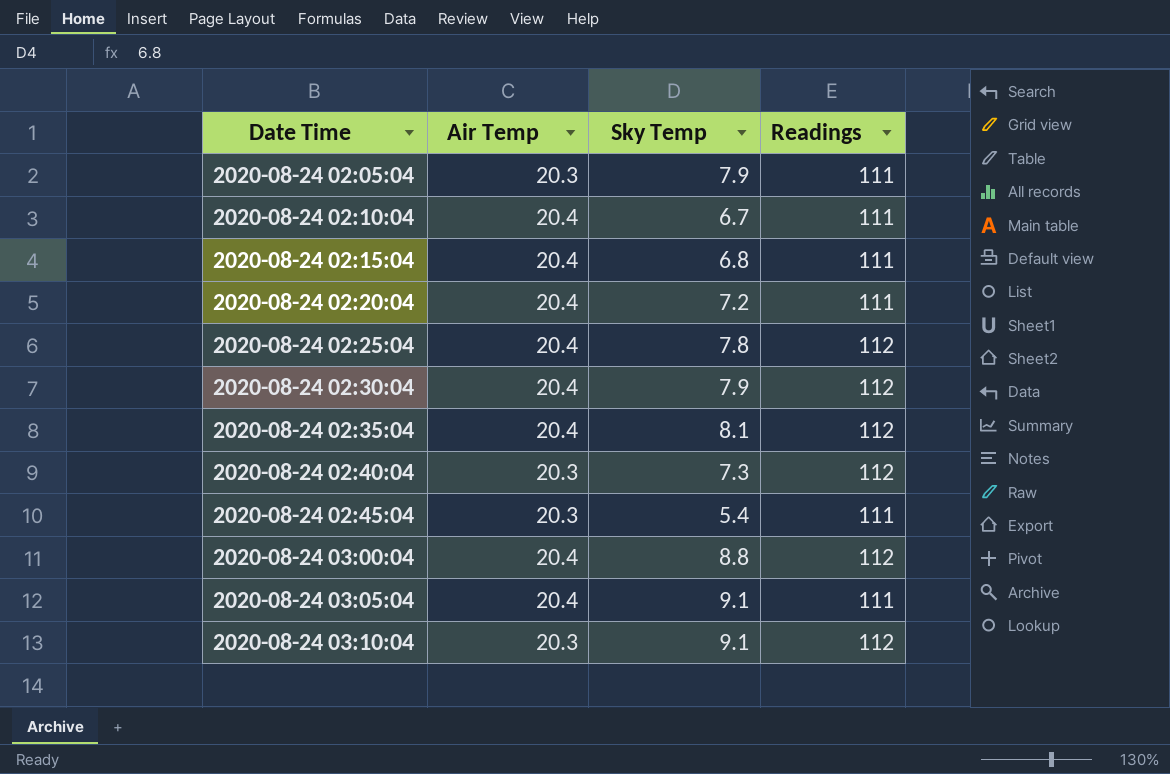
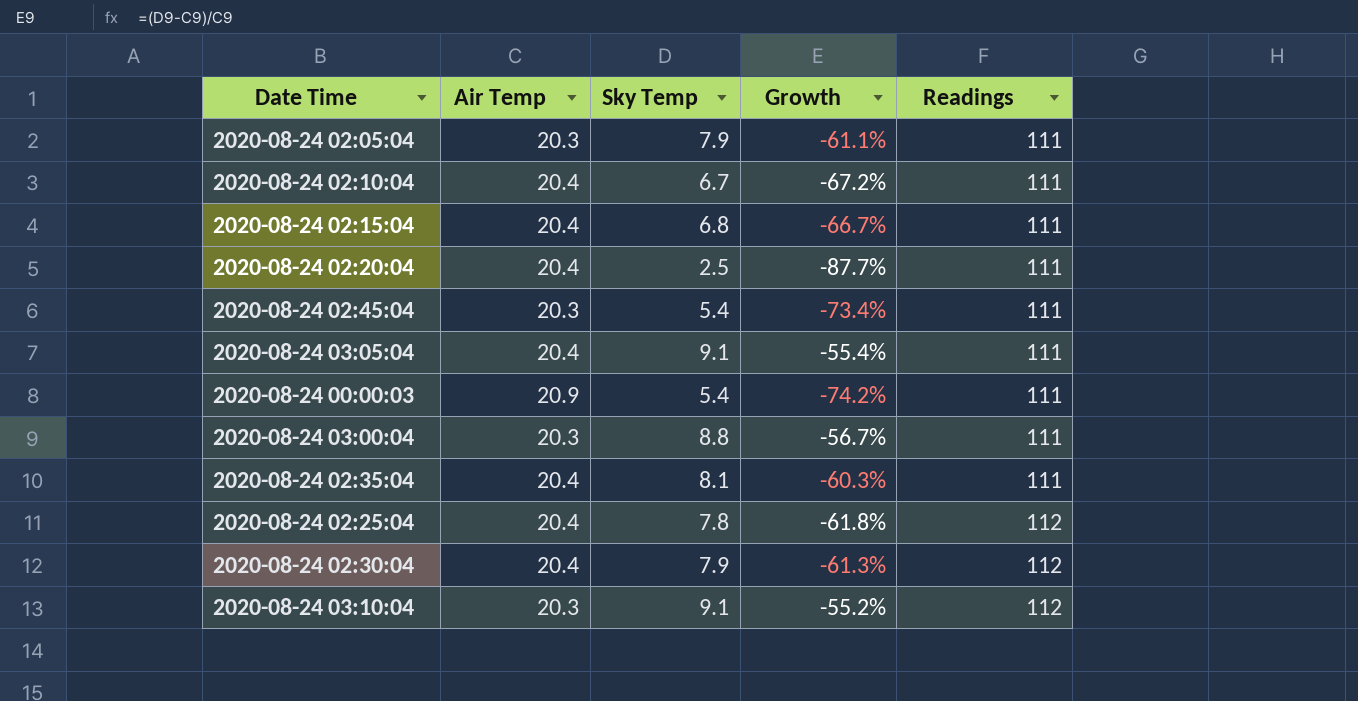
row order: Date Time ascending -> Readings ascending
column Growth | formula: none -> ([Sky Temp] - [Air Temp]) / [Air Temp]
row 2020-08-24 02:40:04: 20.3 | 7.3 | 112 -> none
2020-08-24 02:20:04 | Sky Temp: 7.2 -> 2.5
row 2020-08-24 00:00:03: none -> 20.9 | 5.4 | -74.2% | 111
2020-08-24 03:00:04 | Air Temp: 20.4 -> 20.3
2020-08-24 03:00:04 | Readings: 112 -> 111
2020-08-24 02:35:04 | Readings: 112 -> 111

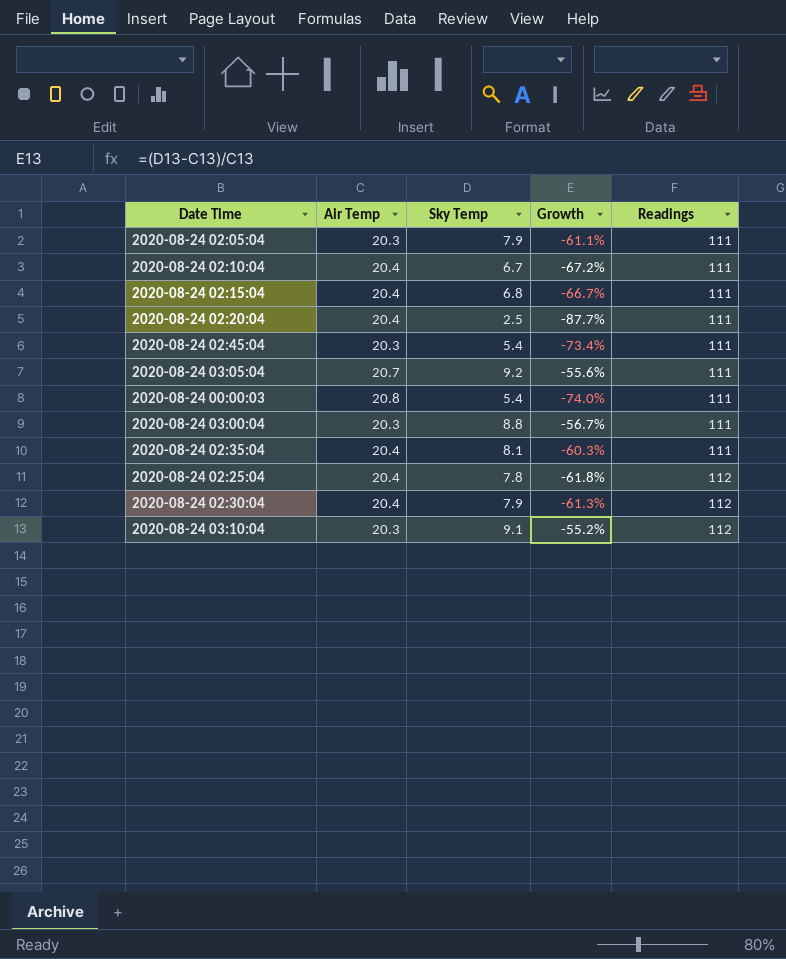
2020-08-24 03:05:04 | Air Temp: 20.4 -> 20.7
2020-08-24 03:05:04 | Sky Temp: 9.1 -> 9.2
2020-08-24 03:05:04 | Growth: -55.4% -> -55.6%
2020-08-24 00:00:03 | Air Temp: 20.9 -> 20.8
2020-08-24 00:00:03 | Growth: -74.2% -> -74.0%

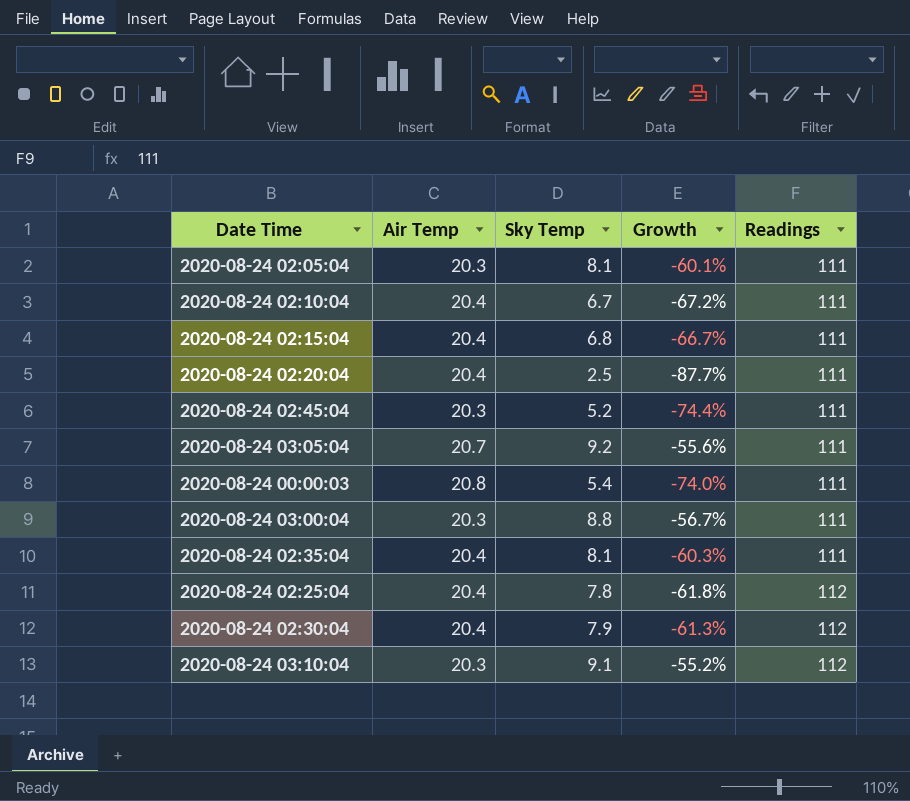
2020-08-24 02:05:04 | Sky Temp: 7.9 -> 8.1
2020-08-24 02:05:04 | Growth: -61.1% -> -60.1%
2020-08-24 02:45:04 | Sky Temp: 5.4 -> 5.2
2020-08-24 02:45:04 | Growth: -73.4% -> -74.4%

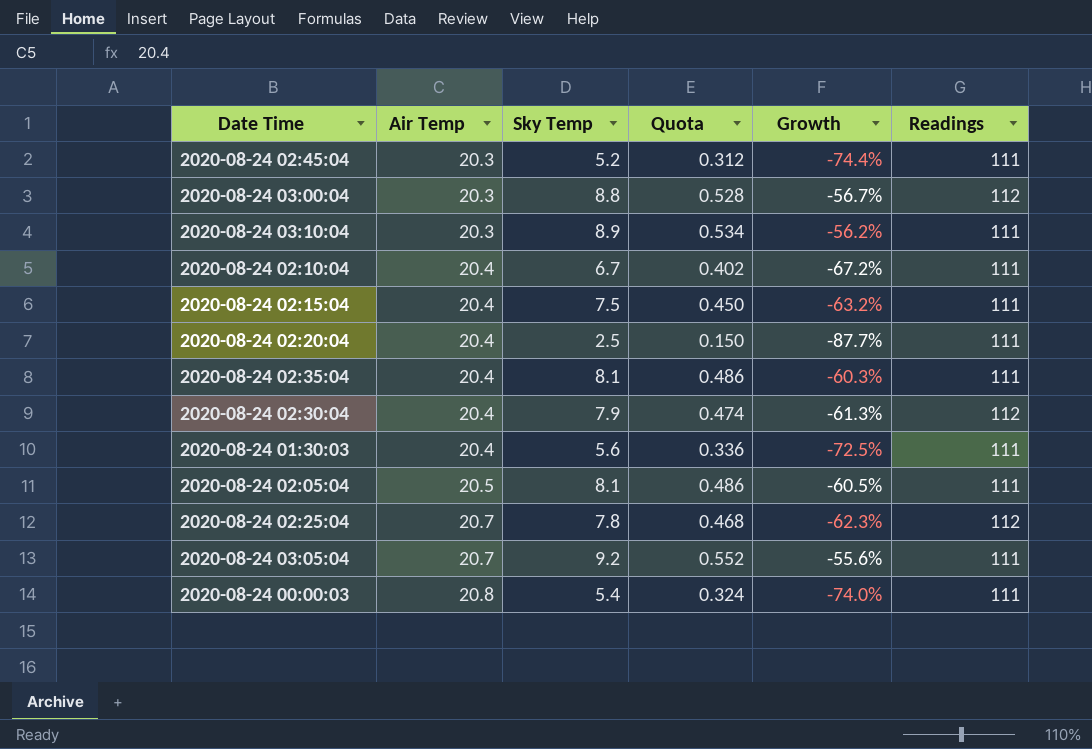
row order: Readings ascending -> Air Temp ascending
column Quota | formula: none -> [Sky Temp] * 0.06
2020-08-24 03:00:04 | Readings: 111 -> 112
2020-08-24 03:10:04 | Sky Temp: 9.1 -> 8.9
2020-08-24 03:10:04 | Growth: -55.2% -> -56.2%
2020-08-24 03:10:04 | Readings: 112 -> 111
2020-08-24 02:15:04 | Sky Temp: 6.8 -> 7.5
2020-08-24 02:15:04 | Growth: -66.7% -> -63.2%
row 2020-08-24 01:30:03: none -> 20.4 | 5.6 | 0.336 | -72.5% | 111
2020-08-24 02:05:04 | Air Temp: 20.3 -> 20.5
2020-08-24 02:05:04 | Growth: -60.1% -> -60.5%
2020-08-24 02:25:04 | Air Temp: 20.4 -> 20.7
2020-08-24 02:25:04 | Growth: -61.8% -> -62.3%

